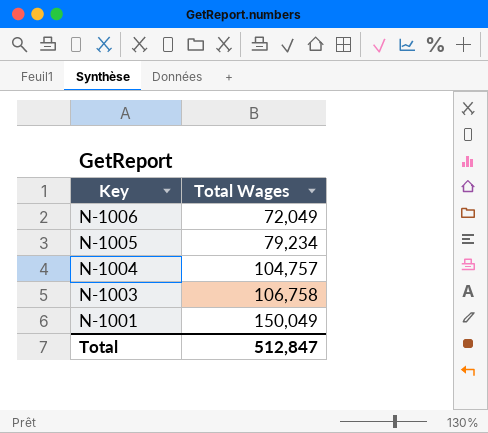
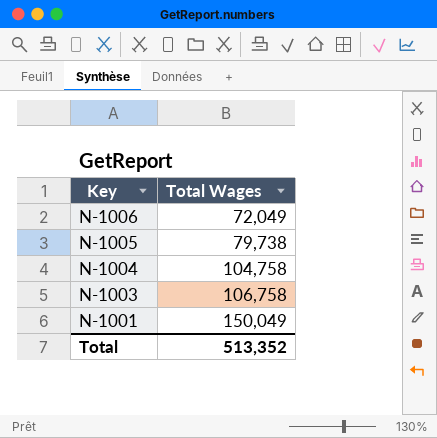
N-1005 | Total Wages: 79,234 -> 79,738
N-1004 | Total Wages: 104,757 -> 104,758
Total | Total Wages: 512,847 -> 513,352

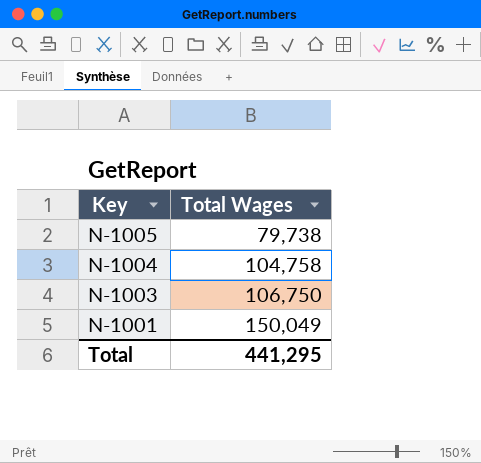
row N-1006: 72,049 -> none
N-1003 | Total Wages: 106,758 -> 106,750
Total | Total Wages: 513,352 -> 441,295

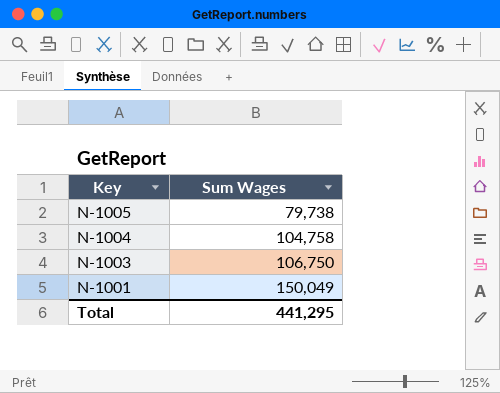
column name: Total Wages -> Sum Wages

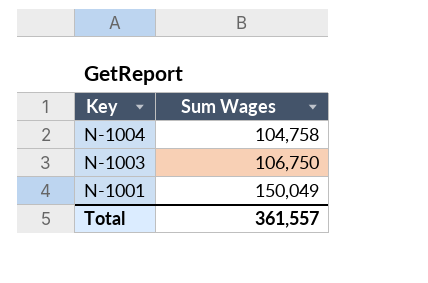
row N-1005: 79,738 -> none
Total | Sum Wages: 441,295 -> 361,557

